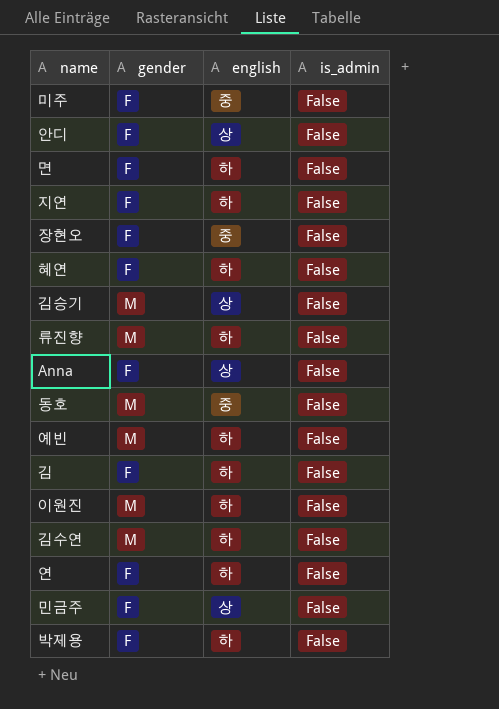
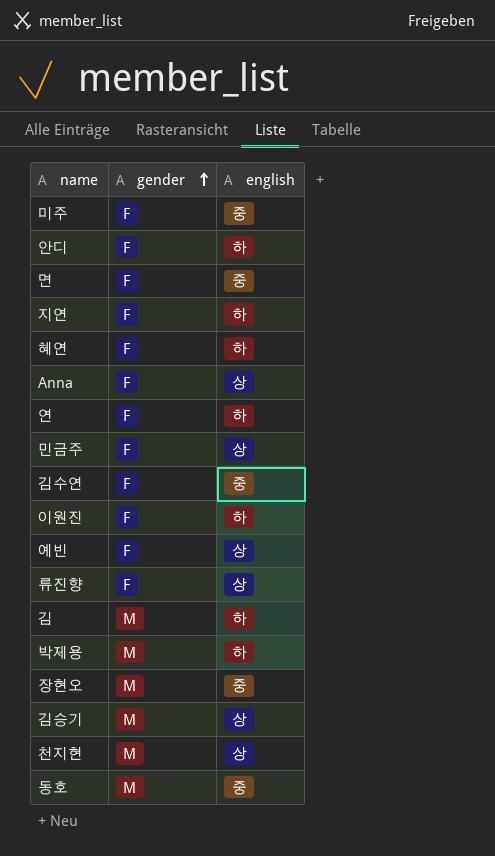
row order: none -> gender ascending
column is_admin | position: 4 -> none
안디 | english: 상 -> 하
면 | english: 하 -> 중
김수연 | gender: M -> F
김수연 | english: 하 -> 중
이원진 | gender: M -> F
예빈 | gender: M -> F
예빈 | english: 하 -> 상
류진향 | gender: M -> F
류진향 | english: 하 -> 상
김 | gender: F -> M
박제용 | gender: F -> M
장현오 | gender: F -> M
row 천지현: none -> M | 상

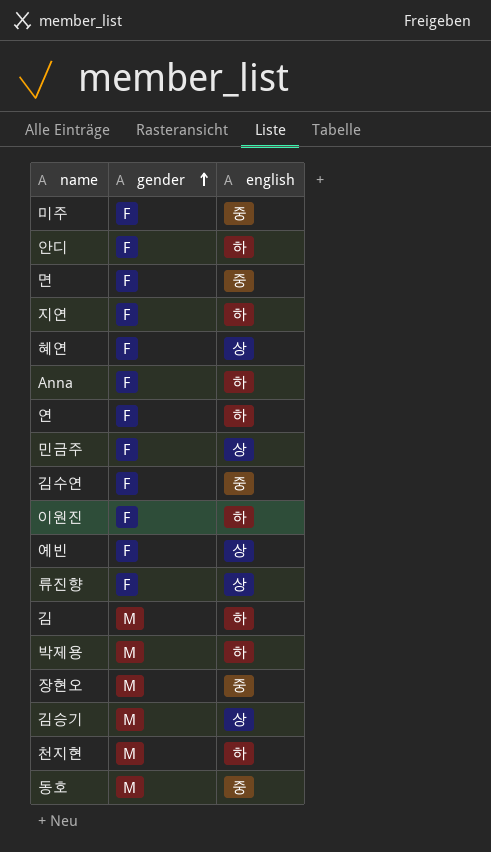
혜연 | english: 하 -> 상
Anna | english: 상 -> 하
천지현 | english: 상 -> 하

